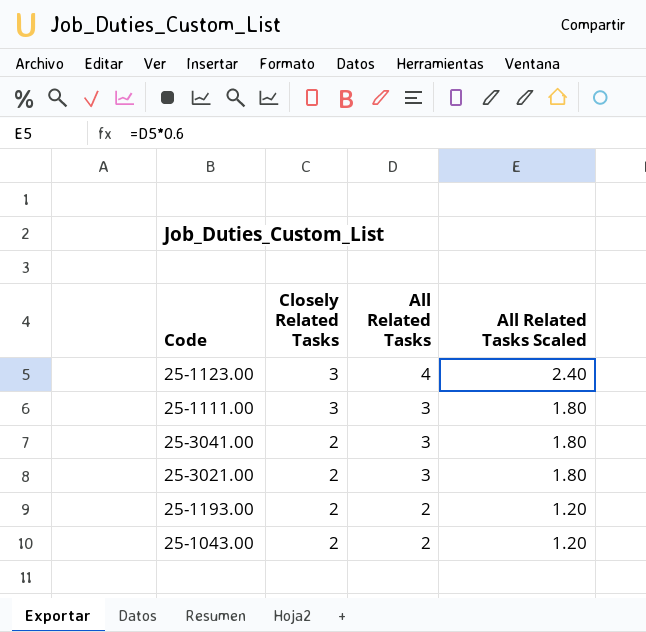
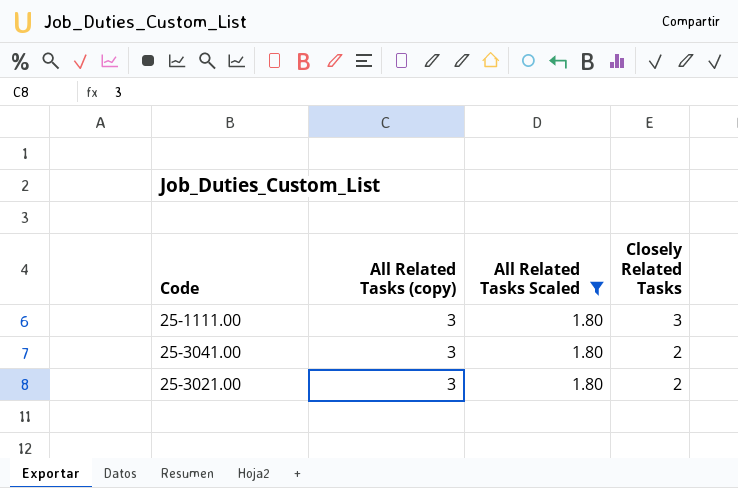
filter: none -> All Related Tasks Scaled = 1.80
column name: All Related Tasks -> All Related Tasks (copy)
column Closely Related Tasks | position: 2 -> 4

